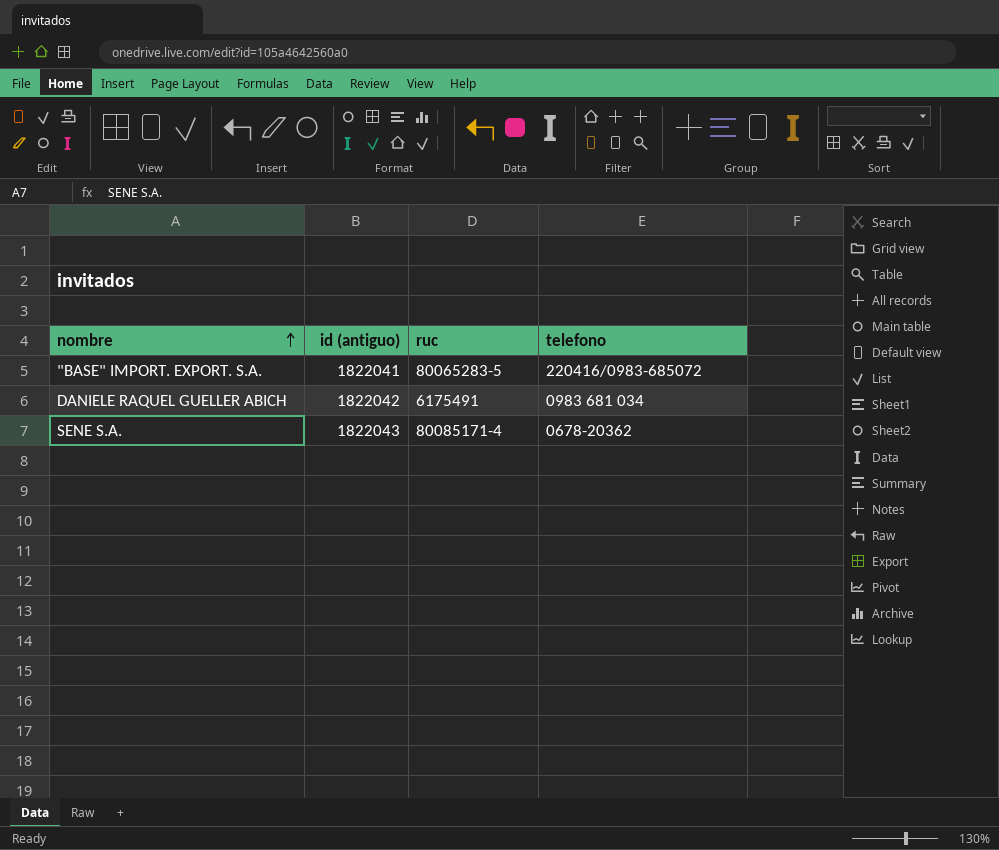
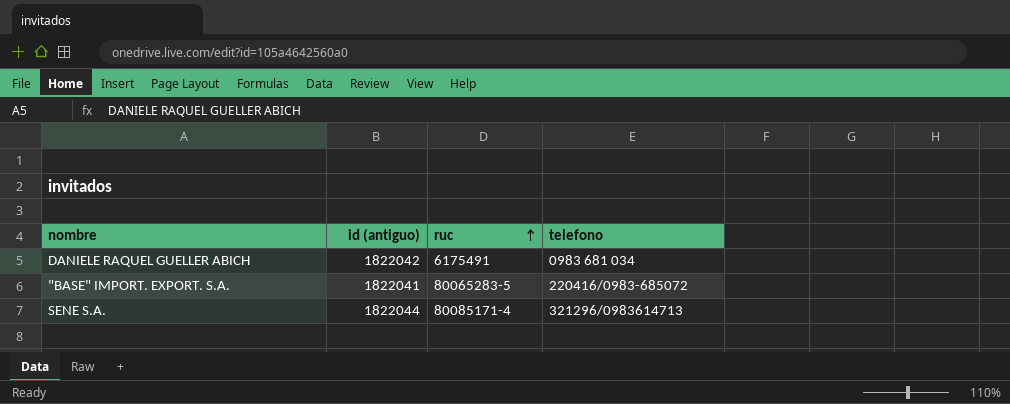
row order: nombre ascending -> ruc ascending
SENE S.A. | id (antiguo): 1822043 -> 1822044
SENE S.A. | telefono: 0678-20362 -> 321296/0983614713

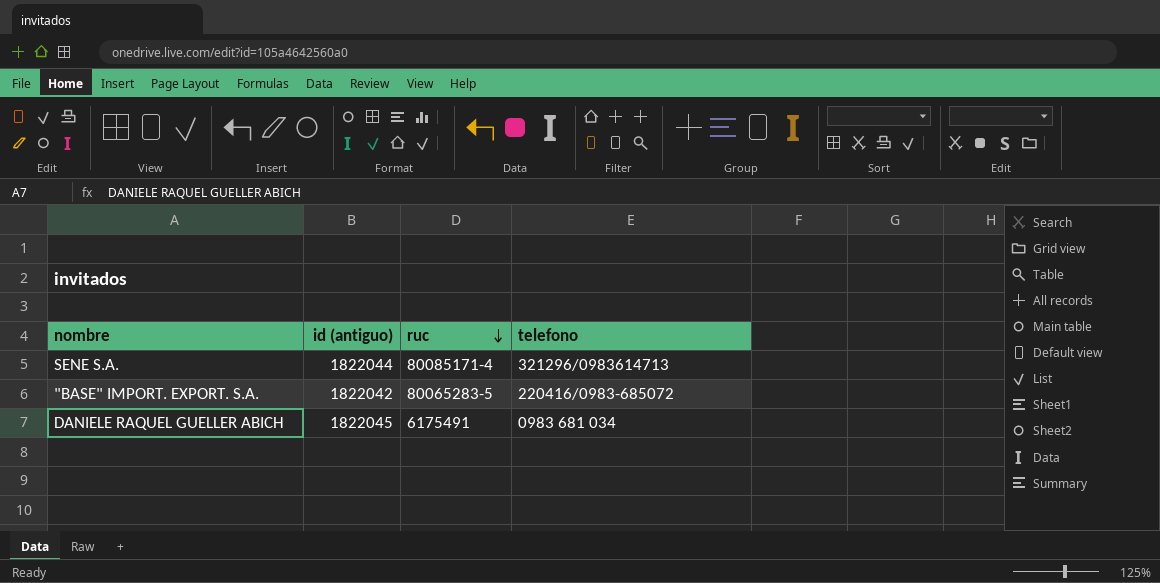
row order: ruc ascending -> ruc descending
"BASE" IMPORT. EXPORT. S.A. | id (antiguo): 1822041 -> 1822042
DANIELE RAQUEL GUELLER ABICH | id (antiguo): 1822042 -> 1822045

